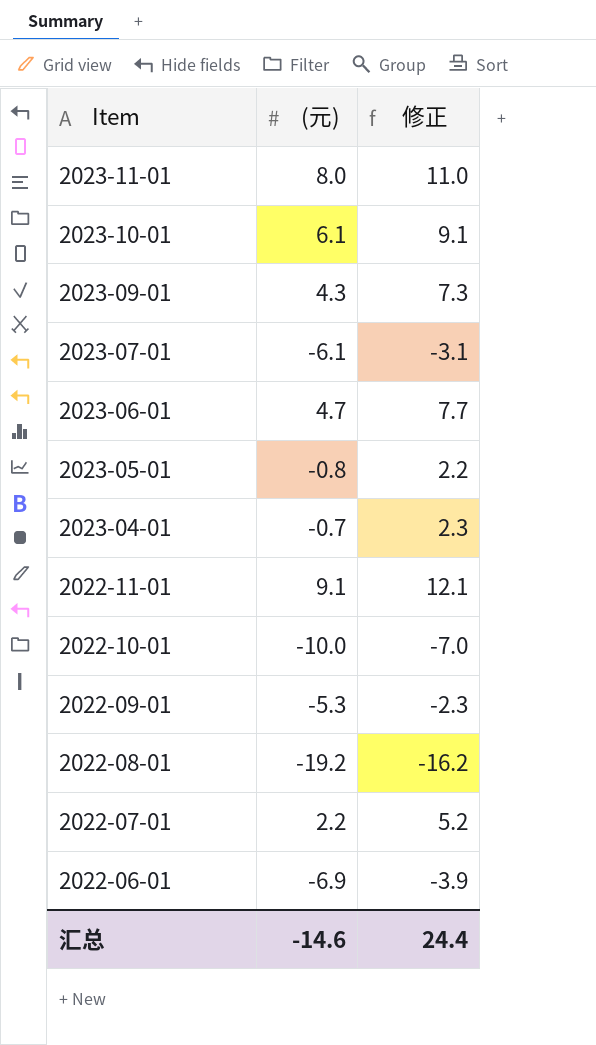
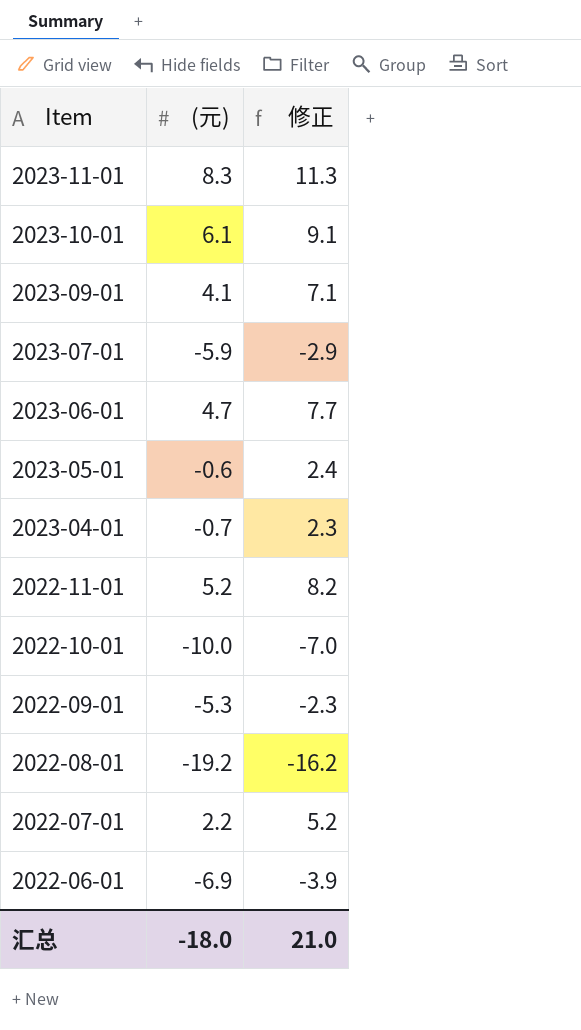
2023-11-01 | (元): 8.0 -> 8.3
2023-11-01 | 修正: 11.0 -> 11.3
2023-09-01 | (元): 4.3 -> 4.1
2023-09-01 | 修正: 7.3 -> 7.1
2023-07-01 | (元): -6.1 -> -5.9
2023-07-01 | 修正: -3.1 -> -2.9
2023-05-01 | (元): -0.8 -> -0.6
2023-05-01 | 修正: 2.2 -> 2.4
2022-11-01 | (元): 9.1 -> 5.2
2022-11-01 | 修正: 12.1 -> 8.2
汇总 | (元): -14.6 -> -18.0
汇总 | 修正: 24.4 -> 21.0

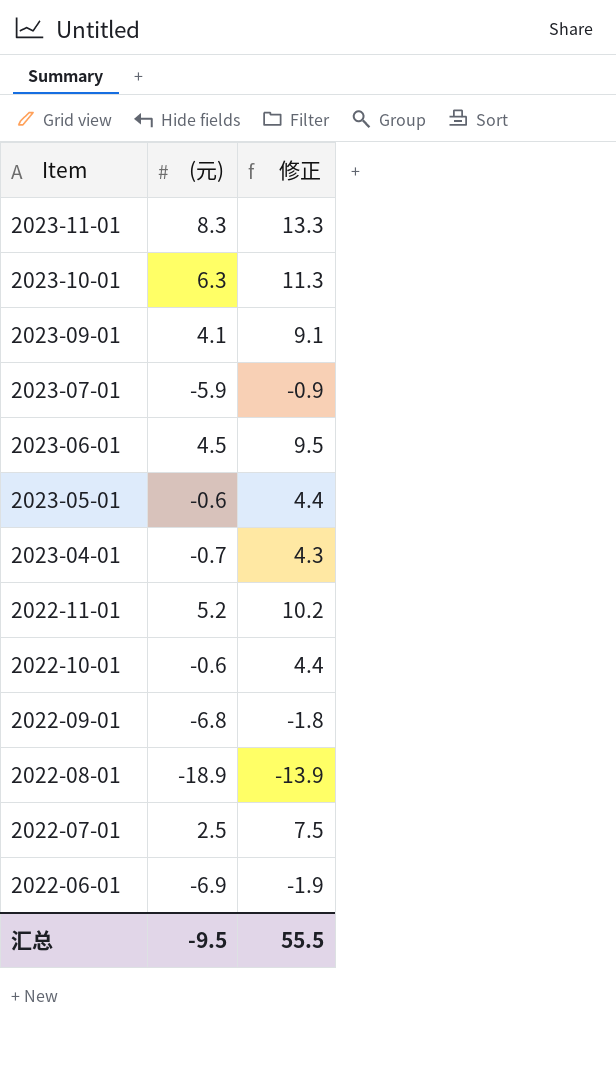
column 修正 | formula: [(元)] + 3 -> [(元)] + 5
2023-10-01 | (元): 6.1 -> 6.3
2023-06-01 | (元): 4.7 -> 4.5
2022-10-01 | (元): -10.0 -> -0.6
2022-09-01 | (元): -5.3 -> -6.8
2022-08-01 | (元): -19.2 -> -18.9
2022-07-01 | (元): 2.2 -> 2.5
汇总 | (元): -18.0 -> -9.5
汇总 | 修正: 21.0 -> 55.5

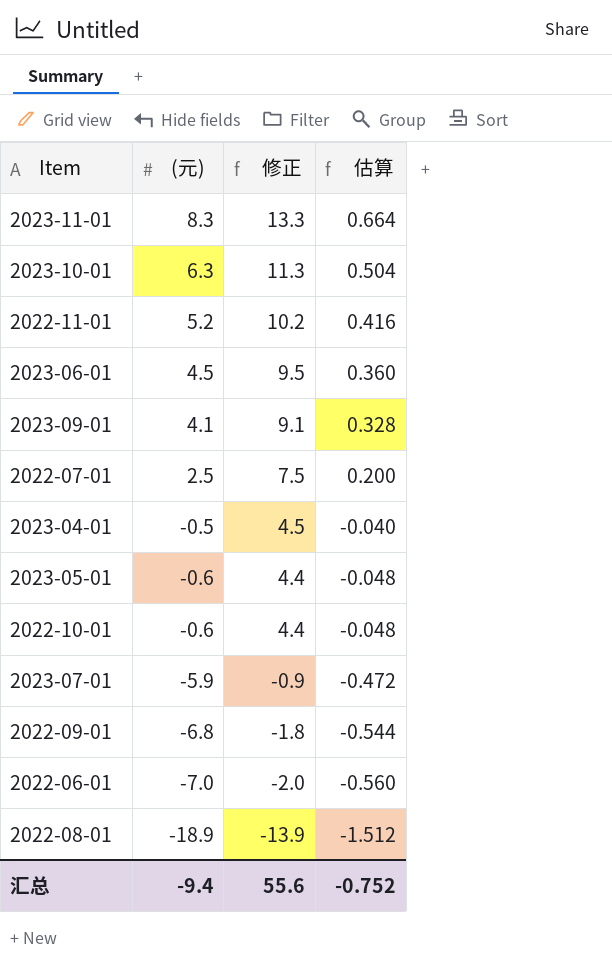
row order: Item descending -> (元) descending
column 估算 | formula: none -> [(元)] * 0.08
2023-04-01 | (元): -0.7 -> -0.5
2023-04-01 | 修正: 4.3 -> 4.5
2022-06-01 | (元): -6.9 -> -7.0
2022-06-01 | 修正: -1.9 -> -2.0
汇总 | (元): -9.5 -> -9.4
汇总 | 修正: 55.5 -> 55.6

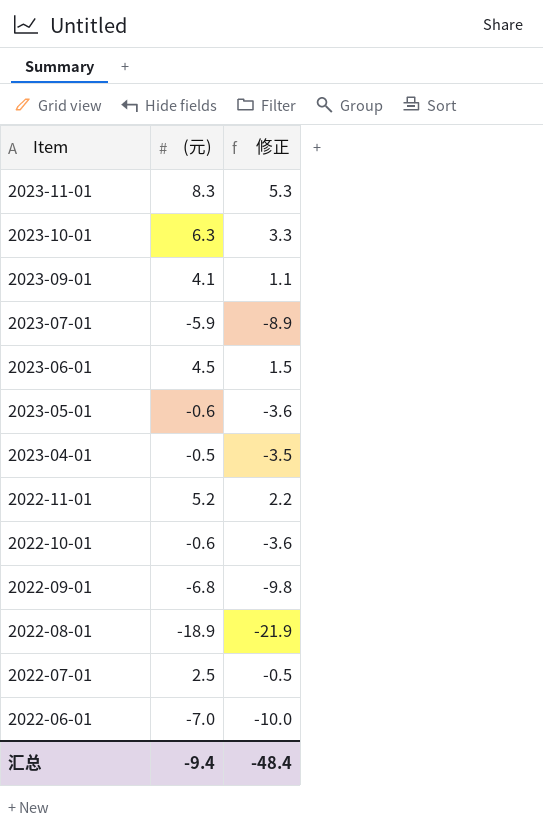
row order: (元) descending -> Item descending
column 估算 | formula: [(元)] * 0.08 -> none
column 修正 | formula: [(元)] + 5 -> [(元)] - 3
汇总 | 修正: 55.6 -> -48.4

